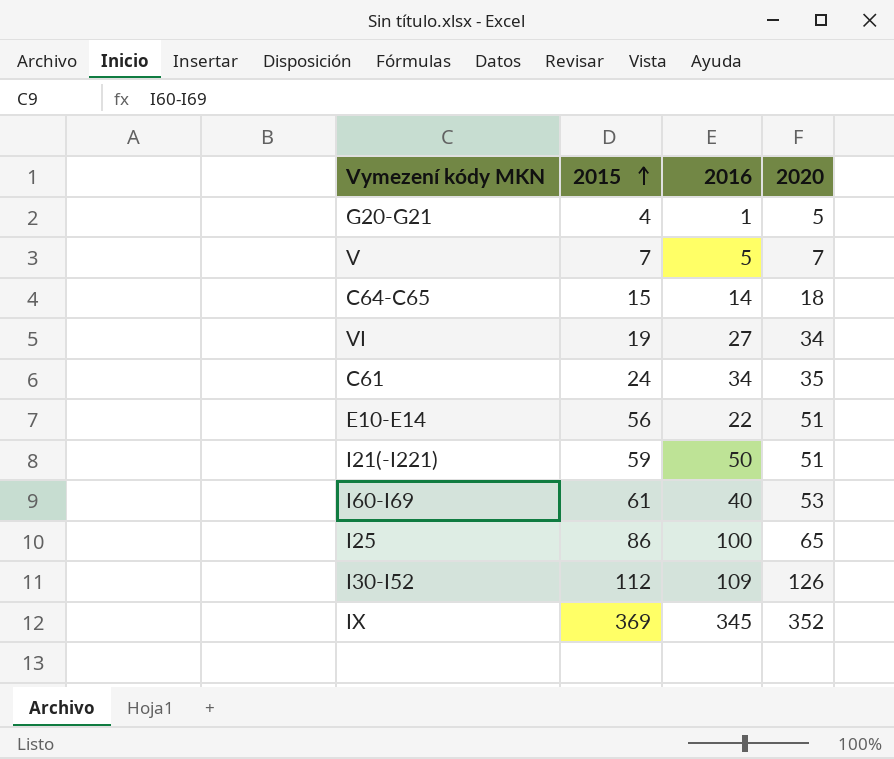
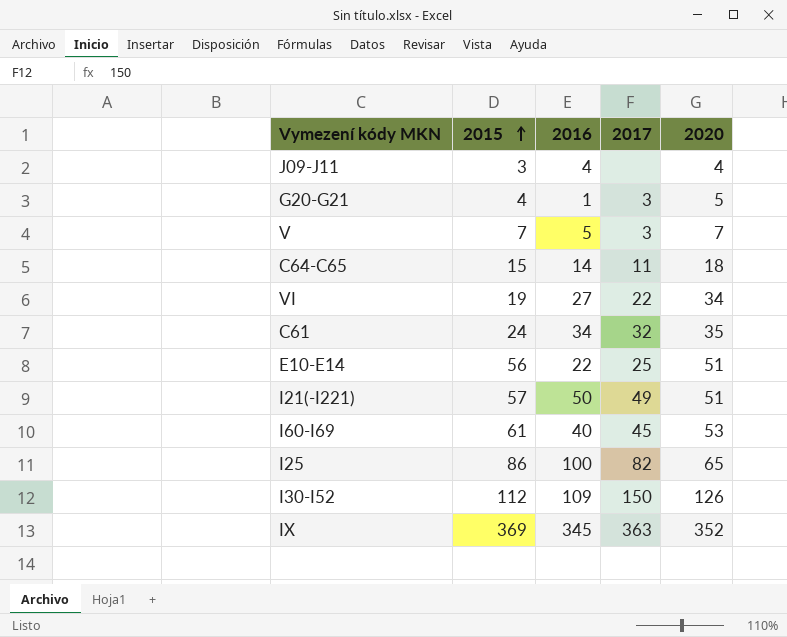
column 2017 | position: none -> 4
row J09-J11: none -> 3 | 4 | none | 4
I21(-I221) | 2015: 59 -> 57

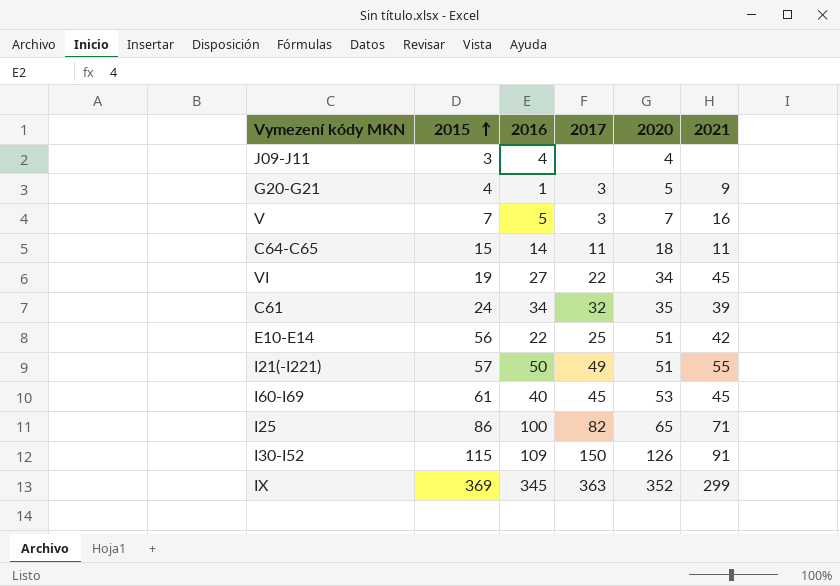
column 2021 | position: none -> 6
I30-I52 | 2015: 112 -> 115

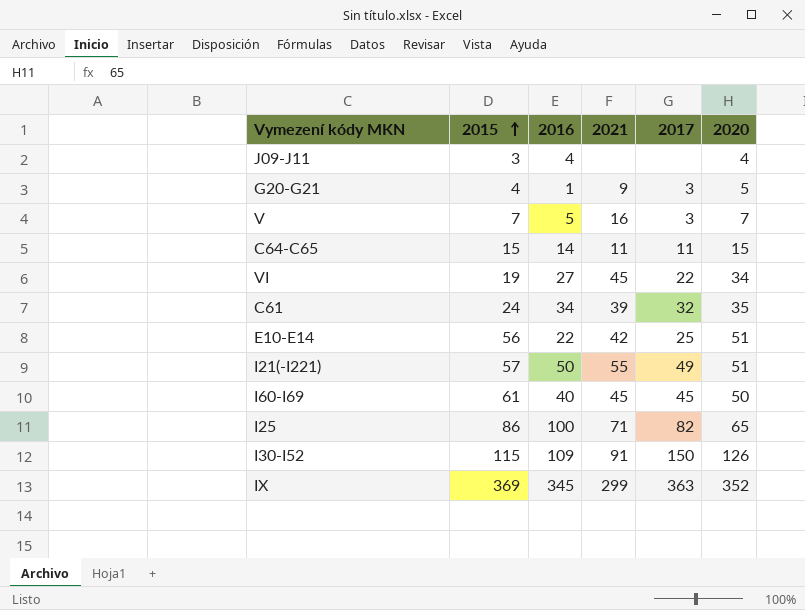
column 2021 | position: 6 -> 4
C64-C65 | 2020: 18 -> 15
I60-I69 | 2020: 53 -> 50

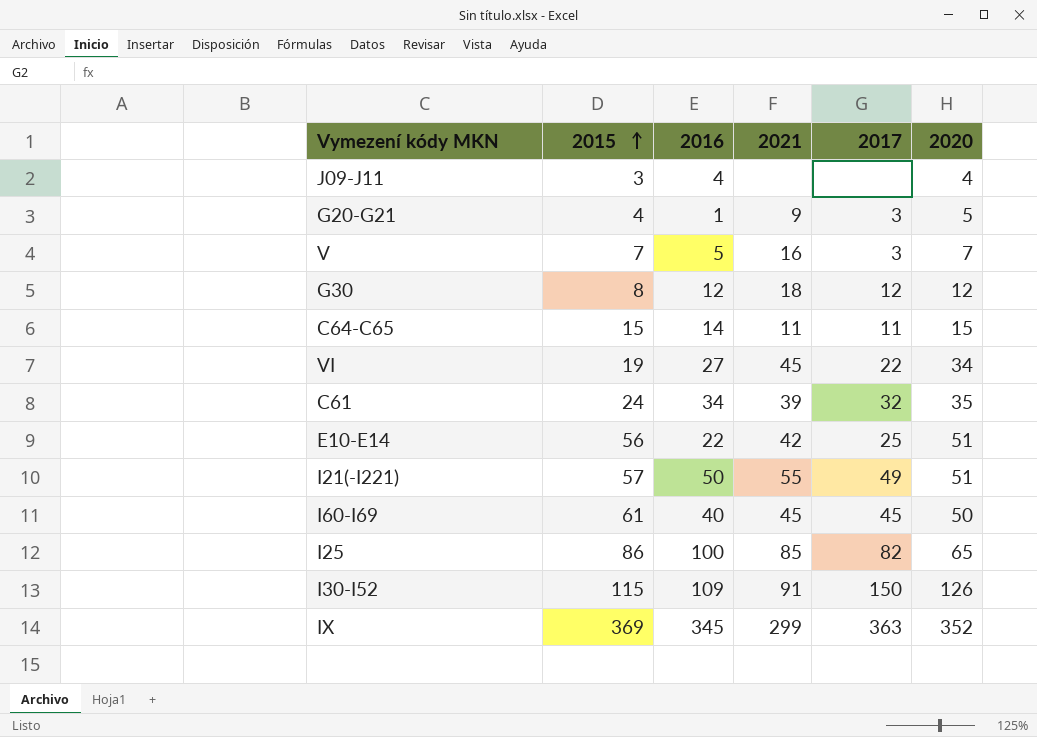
row G30: none -> 8 | 12 | 18 | 12 | 12
I25 | 2021: 71 -> 85

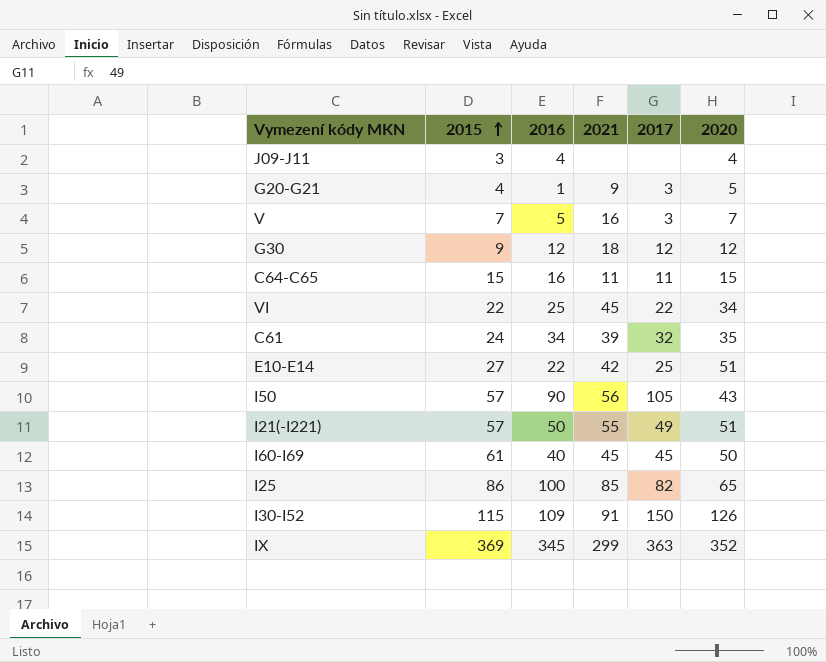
G30 | 2015: 8 -> 9
C64-C65 | 2016: 14 -> 16
VI | 2015: 19 -> 22
VI | 2016: 27 -> 25
E10-E14 | 2015: 56 -> 27
row I50: none -> 57 | 90 | 56 | 105 | 43

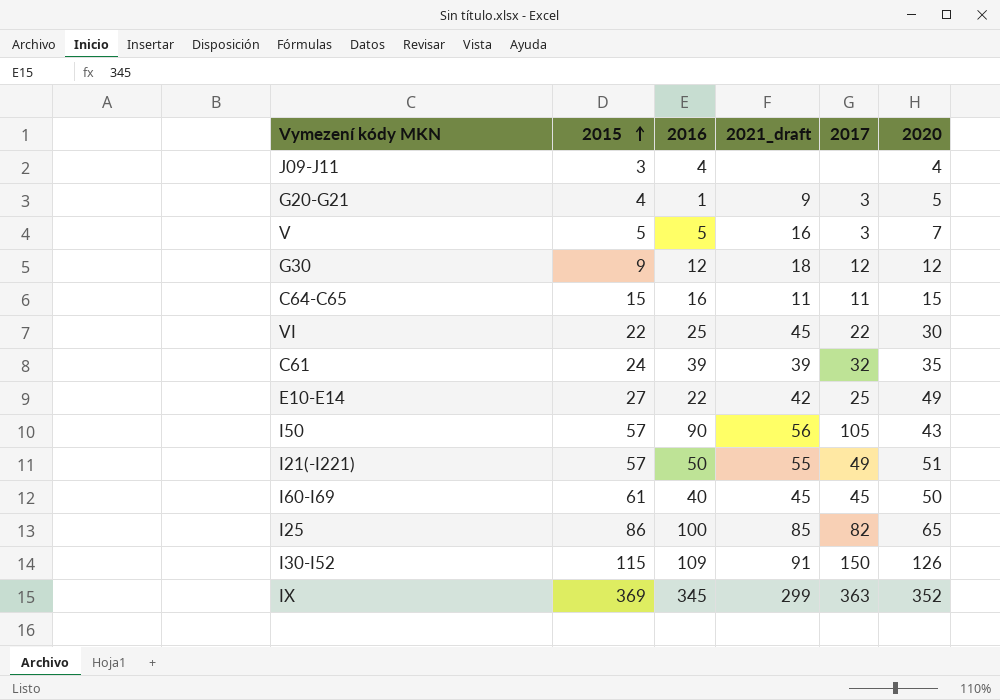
column name: 2021 -> 2021_draft
V | 2015: 7 -> 5
VI | 2020: 34 -> 30
C61 | 2016: 34 -> 39
E10-E14 | 2020: 51 -> 49

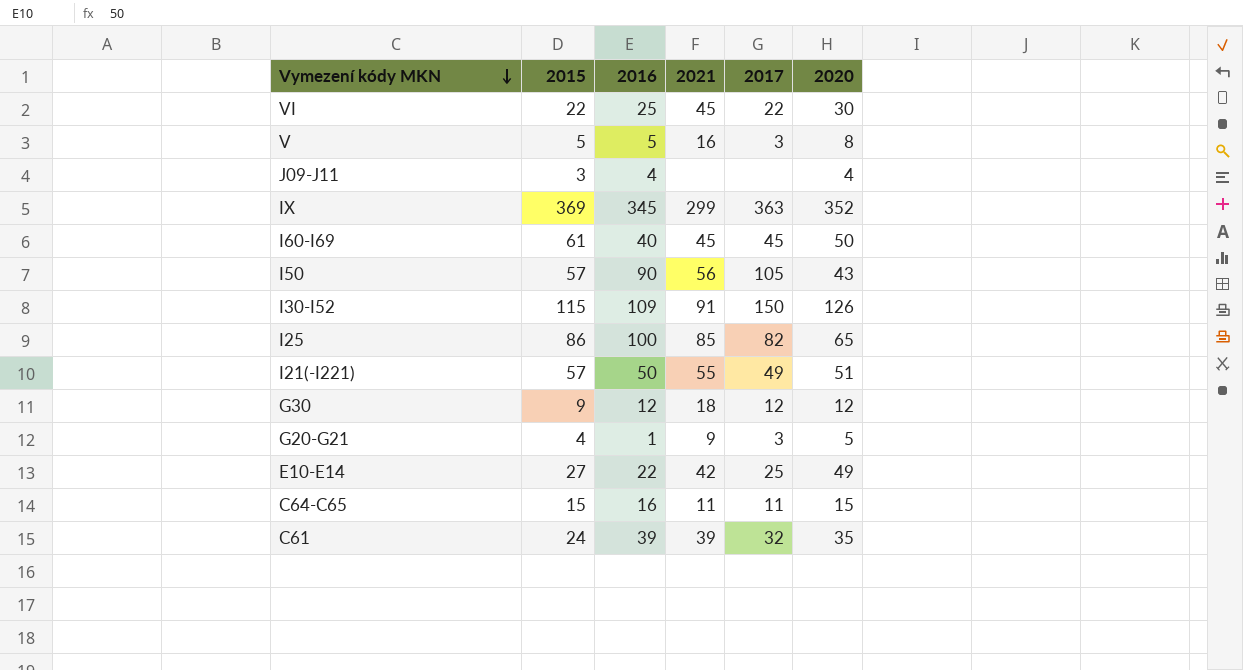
row order: 2015 ascending -> Vymezení kódy MKN descending
column name: 2021_draft -> 2021
V | 2020: 7 -> 8

